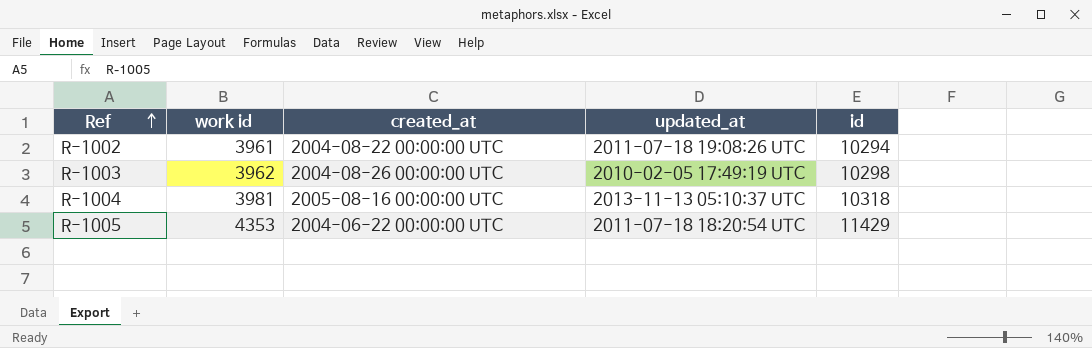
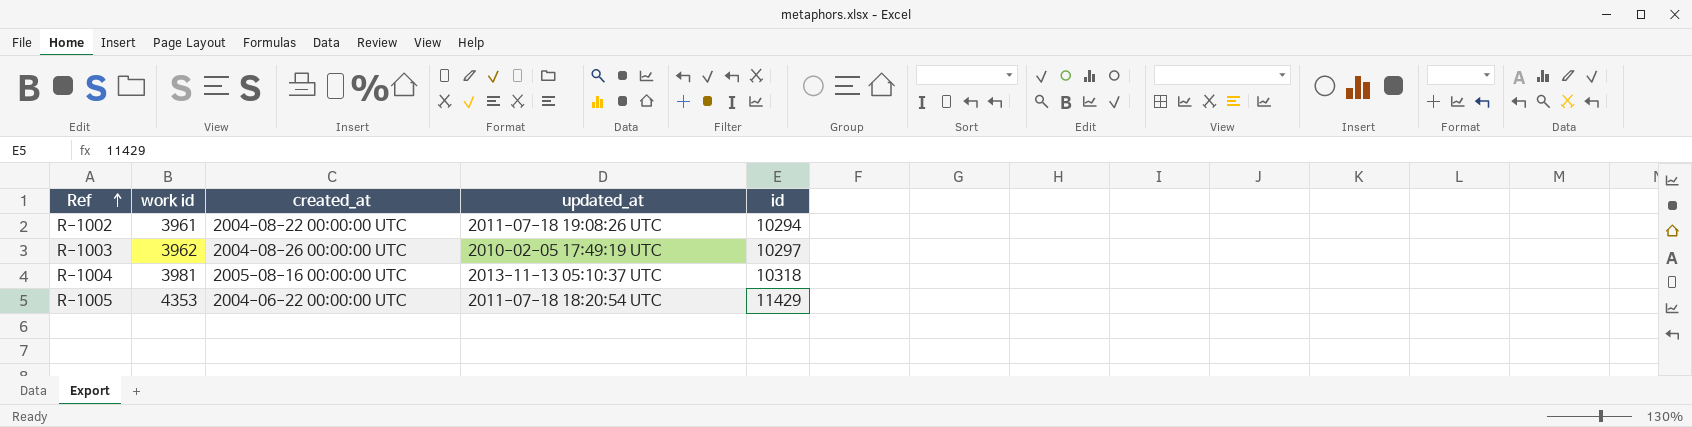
R-1003 | id: 10298 -> 10297

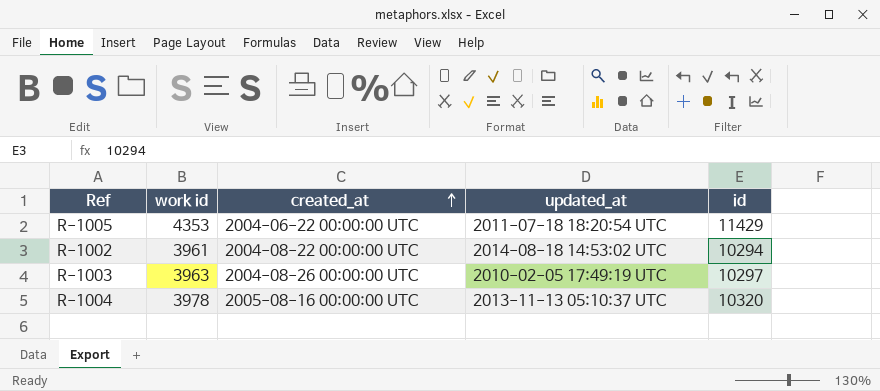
row order: Ref ascending -> created_at ascending
R-1002 | updated_at: 2011-07-18 19:08:26 UTC -> 2014-08-18 14:53:02 UTC
R-1003 | work id: 3962 -> 3963
R-1004 | work id: 3981 -> 3978
R-1004 | id: 10318 -> 10320

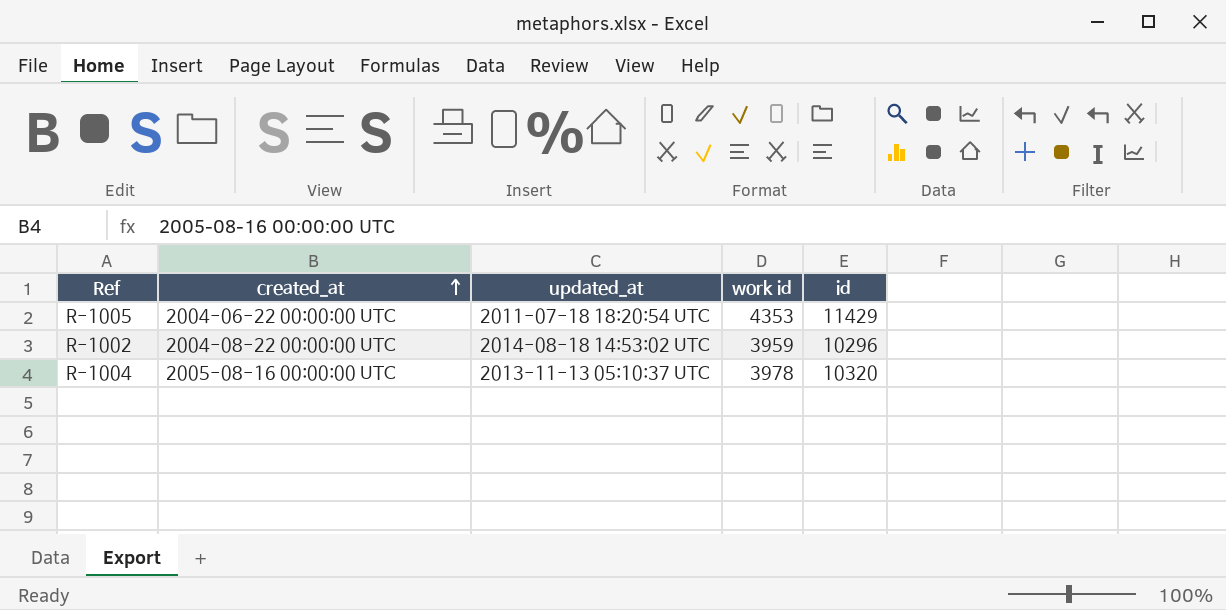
column work id | position: 2 -> 4
row R-1003: 3963 | 2004-08-26 00:00:00 UTC | 2010-02-05 17:49:19 UTC | 10297 -> none
R-1002 | work id: 3961 -> 3959
R-1002 | id: 10294 -> 10296

